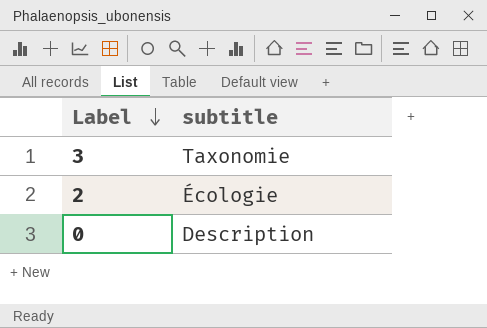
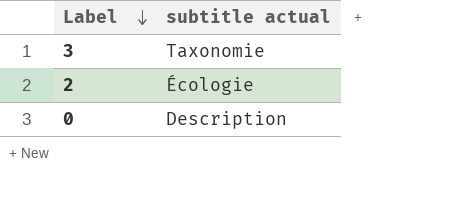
column name: subtitle -> subtitle actual

